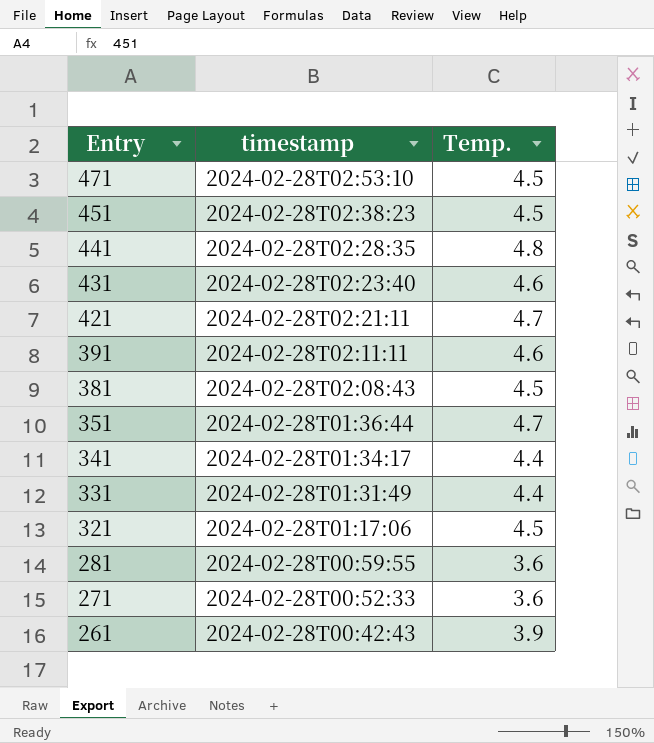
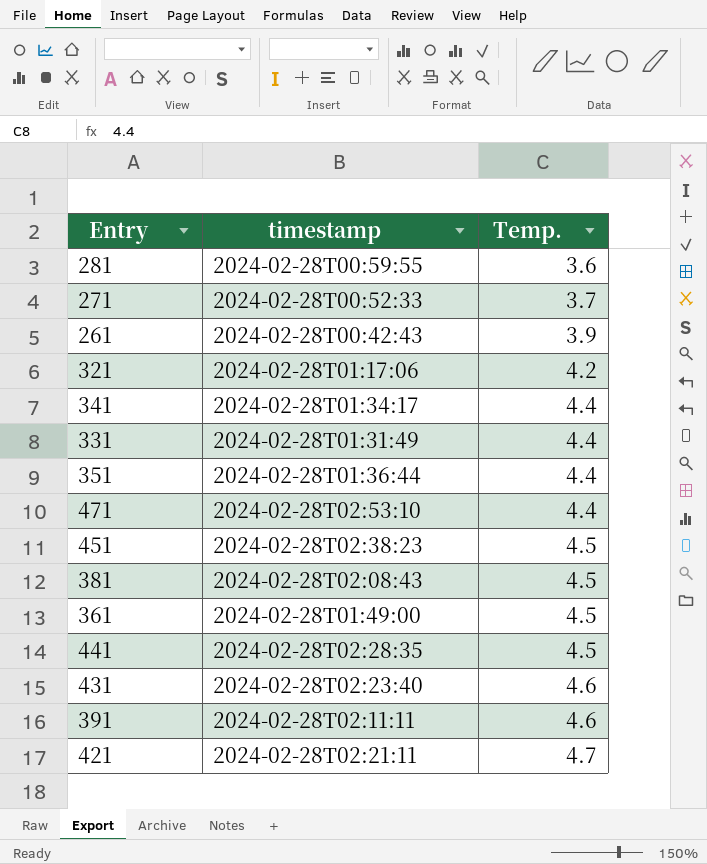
row order: Entry descending -> Temp. ascending
271 | Temp.: 3.6 -> 3.7
321 | Temp.: 4.5 -> 4.2
351 | Temp.: 4.7 -> 4.4
471 | Temp.: 4.5 -> 4.4
row 361: none -> 2024-02-28T01:49:00 | 4.5
441 | Temp.: 4.8 -> 4.5

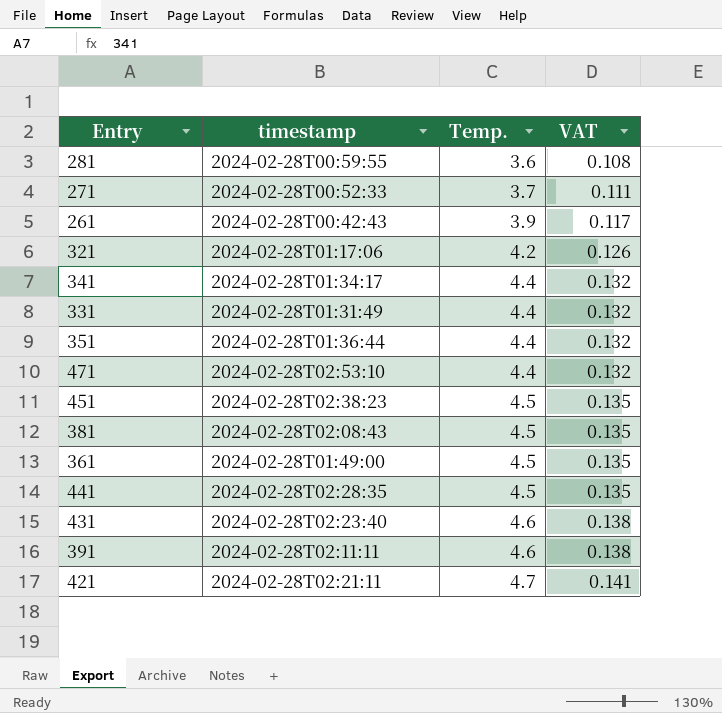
column VAT | formula: none -> [Temp.] * 0.03

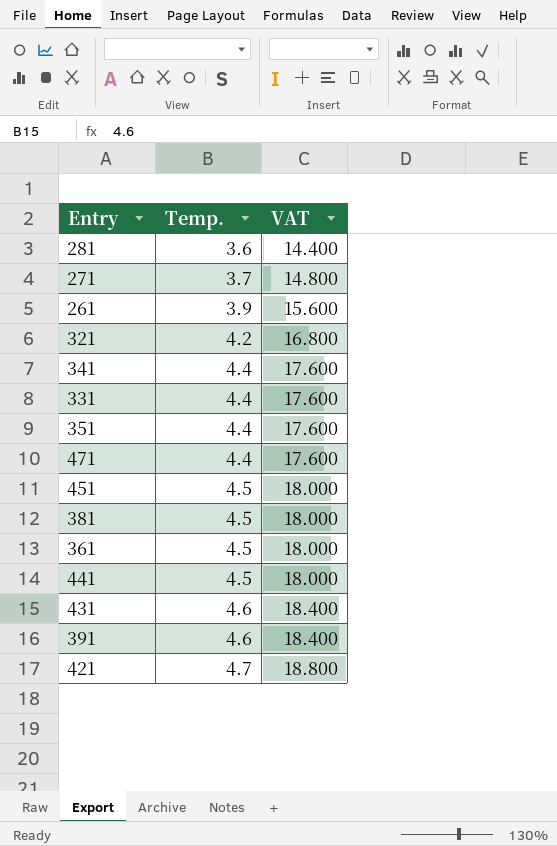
column timestamp | position: 2 -> none
column VAT | formula: [Temp.] * 0.03 -> [Temp.] * 4

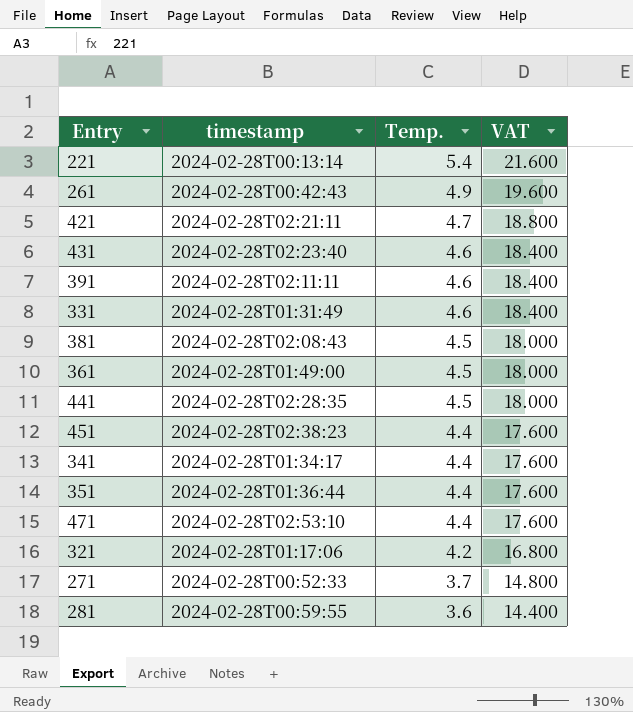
row order: Temp. ascending -> Temp. descending
column timestamp | position: none -> 2
row 221: none -> 2024-02-28T00:13:14 | 5.4 | 21.600
261 | Temp.: 3.9 -> 4.9
261 | VAT: 15.600 -> 19.600
331 | Temp.: 4.4 -> 4.6
331 | VAT: 17.600 -> 18.400
451 | Temp.: 4.5 -> 4.4
451 | VAT: 18.000 -> 17.600

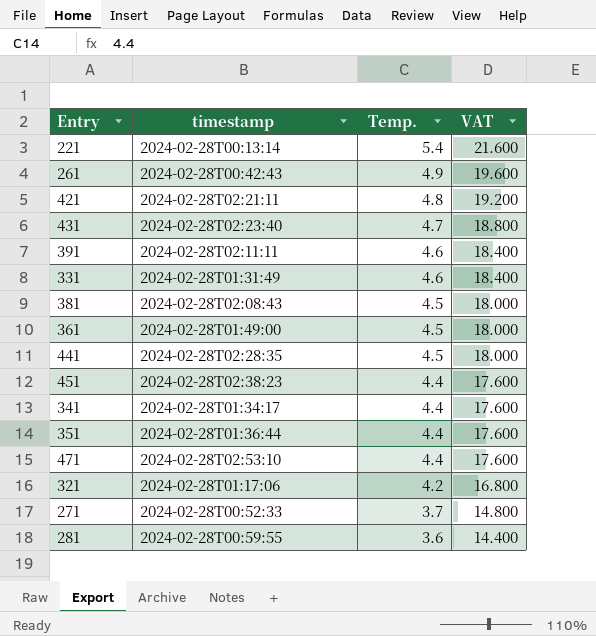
421 | Temp.: 4.7 -> 4.8
421 | VAT: 18.800 -> 19.200
431 | Temp.: 4.6 -> 4.7
431 | VAT: 18.400 -> 18.800

